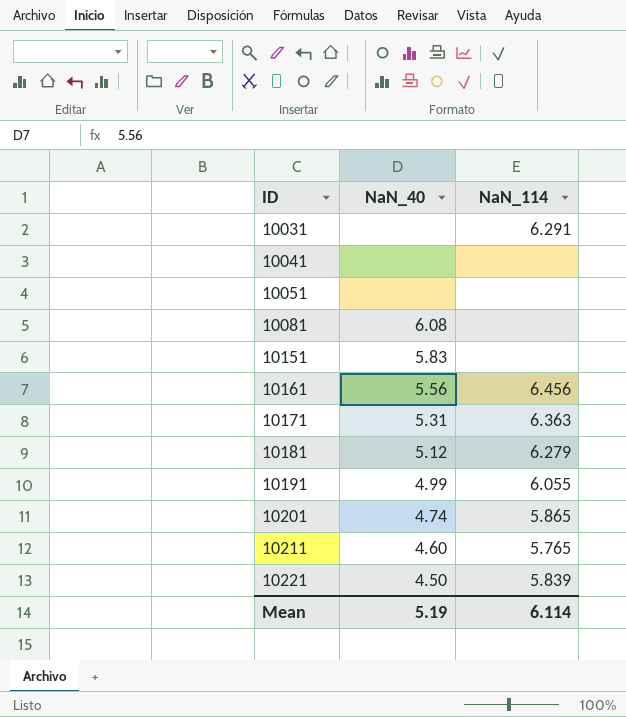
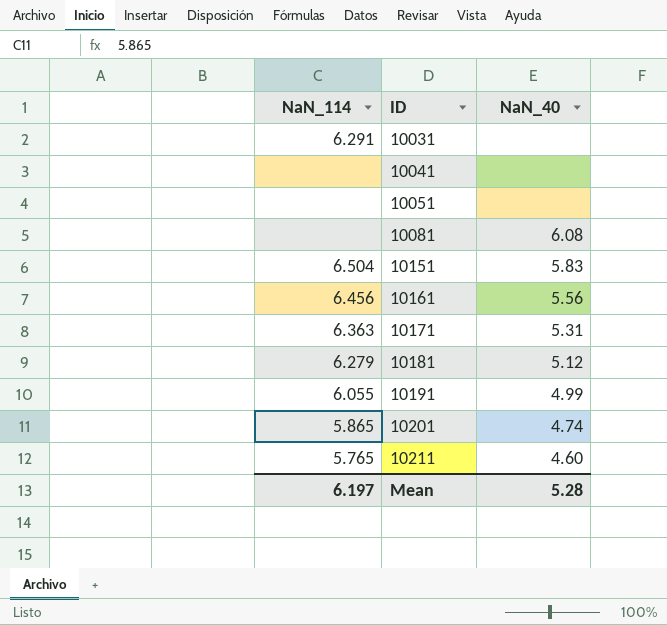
column NaN_114 | position: 3 -> 1
row 10221: 4.50 | 5.839 -> none
10151 | NaN_114: none -> 6.504
Mean | NaN_114: 6.114 -> 6.197
Mean | NaN_40: 5.19 -> 5.28

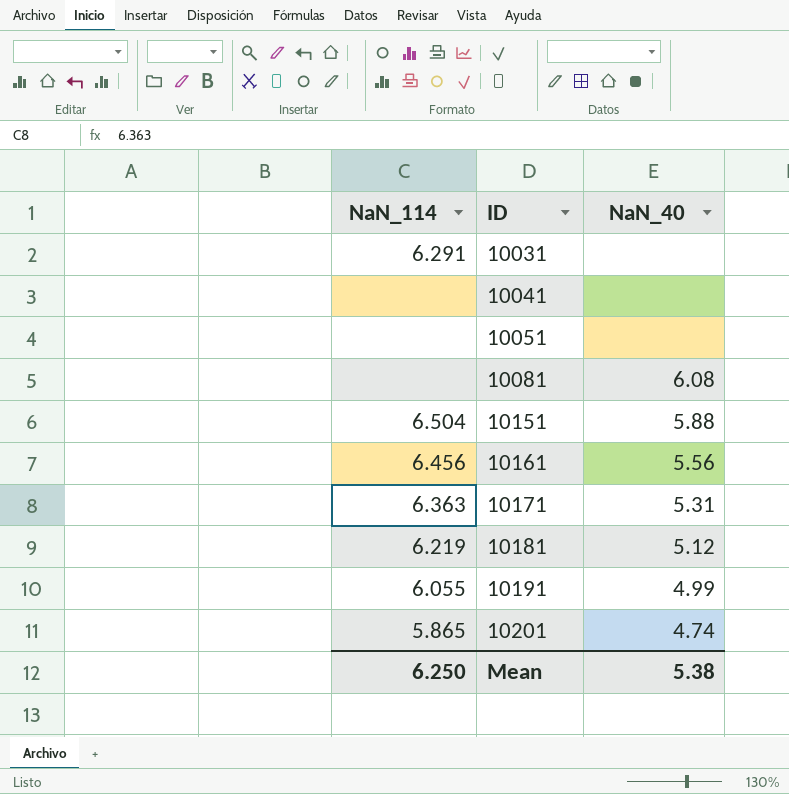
row 10211: 5.765 | 4.60 -> none
10151 | NaN_40: 5.83 -> 5.88
10181 | NaN_114: 6.279 -> 6.219
Mean | NaN_114: 6.197 -> 6.250
Mean | NaN_40: 5.28 -> 5.38

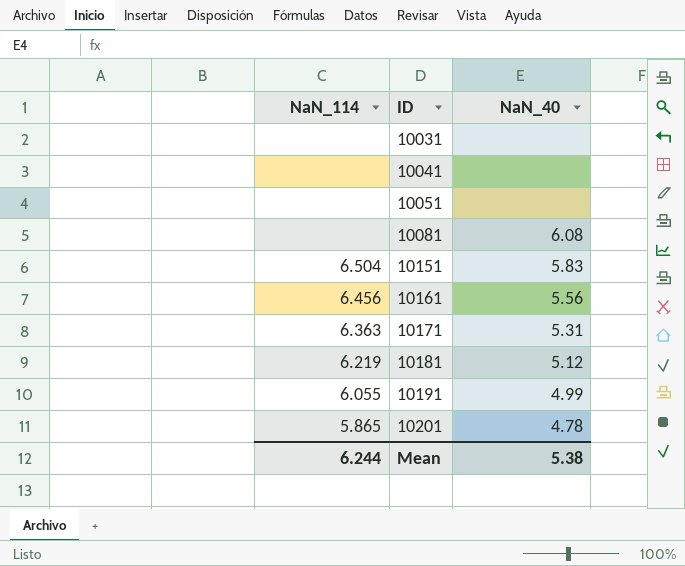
10031 | NaN_114: 6.291 -> none
10151 | NaN_40: 5.88 -> 5.83
10201 | NaN_40: 4.74 -> 4.78
Mean | NaN_114: 6.250 -> 6.244

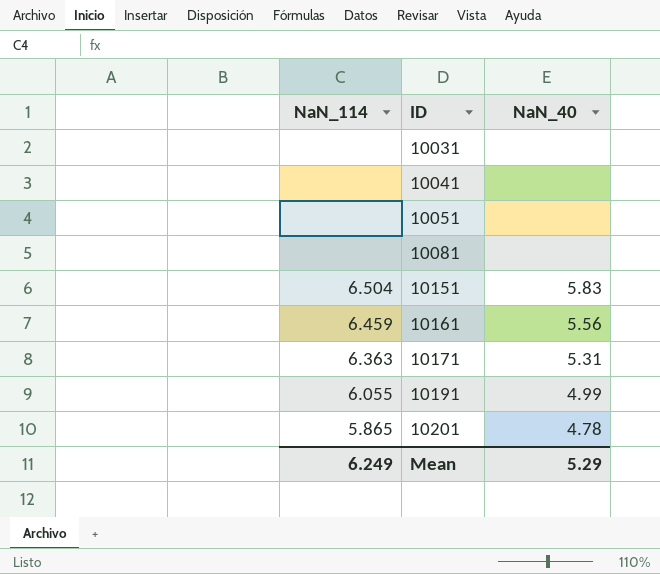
row 10181: 6.219 | 5.12 -> none
10081 | NaN_40: 6.08 -> none
10161 | NaN_114: 6.456 -> 6.459
Mean | NaN_114: 6.244 -> 6.249
Mean | NaN_40: 5.38 -> 5.29

